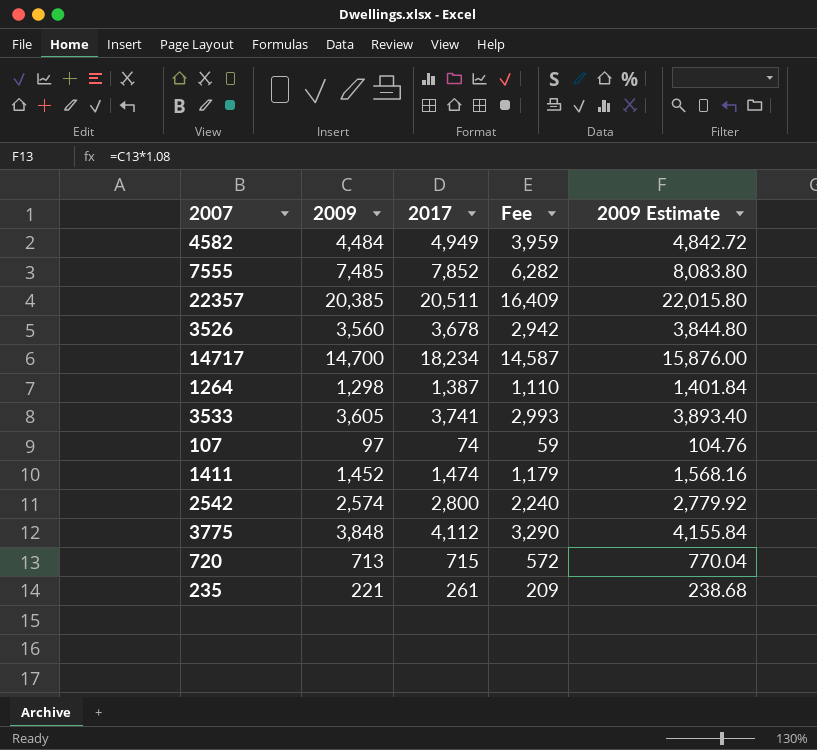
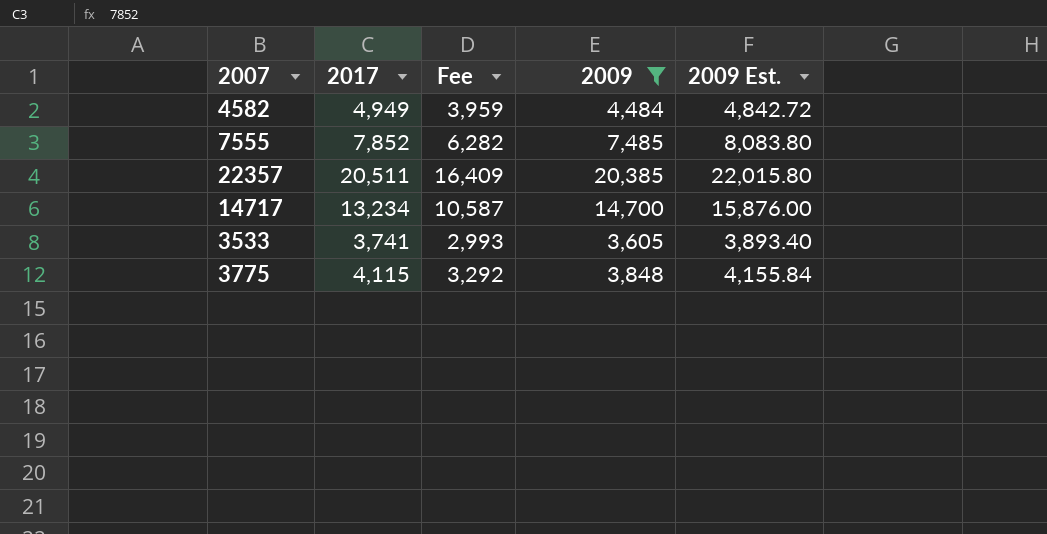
filter: none -> 2009 >= 3,605
column 2009 | position: 2 -> 4
column name: 2009 Estimate -> 2009 Est.
14717 | 2017: 18,234 -> 13,234
14717 | Fee: 14,587 -> 10,587
3775 | 2017: 4,112 -> 4,115
3775 | Fee: 3,290 -> 3,292

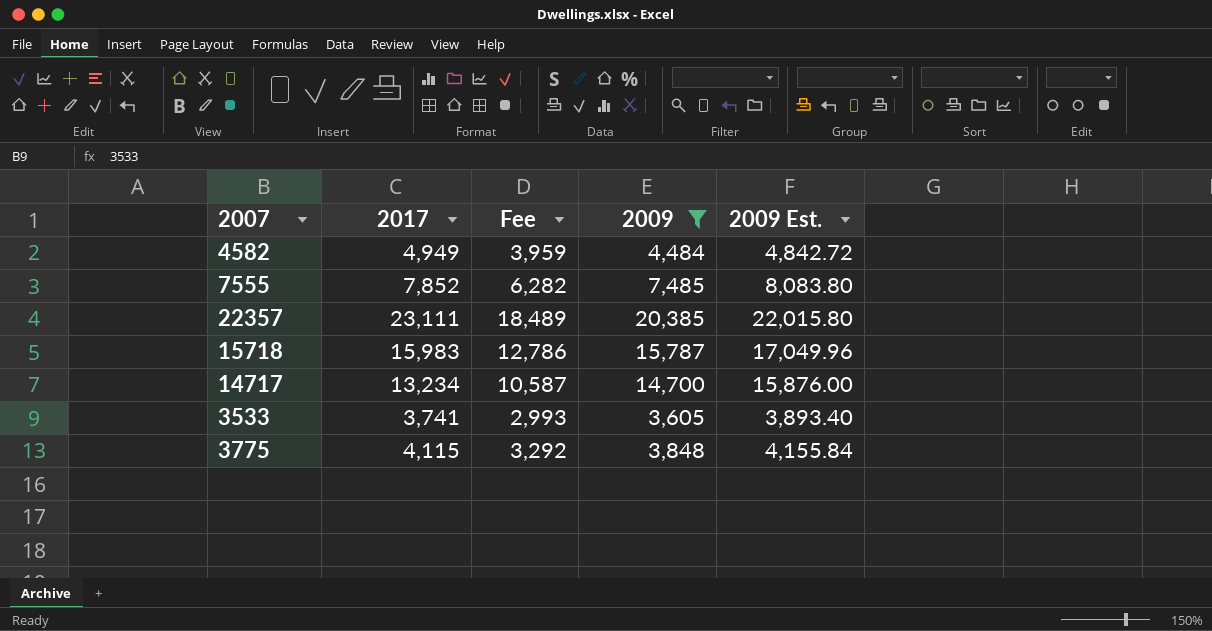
22357 | 2017: 20,511 -> 23,111
22357 | Fee: 16,409 -> 18,489
row 15718: none -> 15,983 | 12,786 | 15,787 | 17,049.96

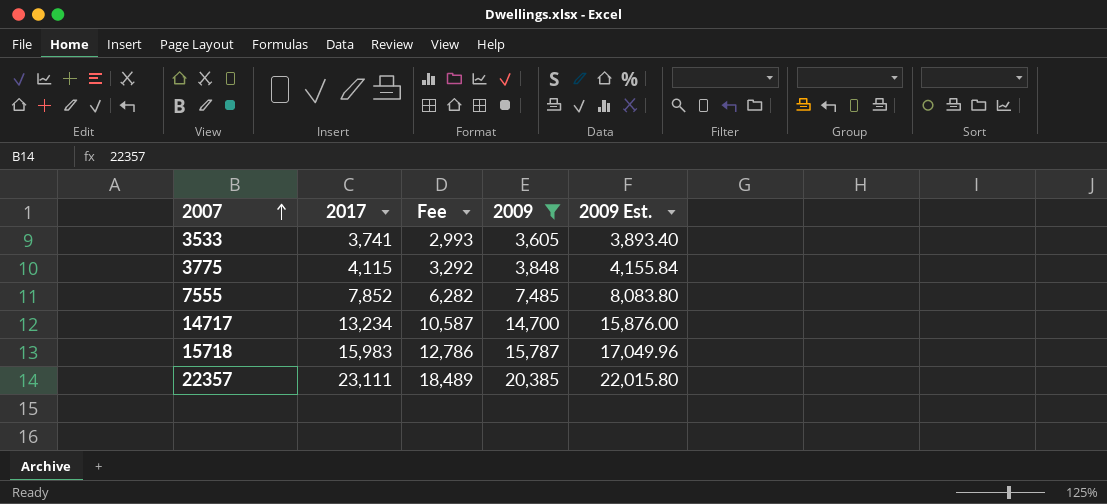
row order: none -> 2007 ascending
row 4582: 4,949 | 3,959 | 4,484 | 4,842.72 -> none

